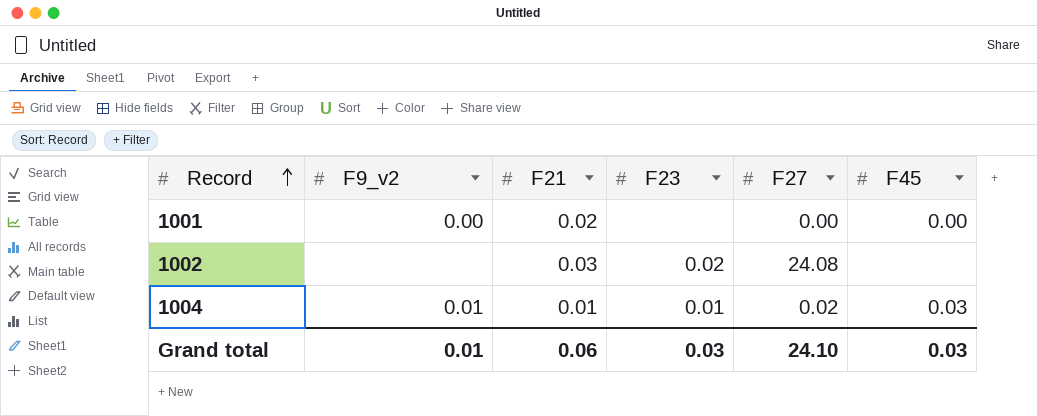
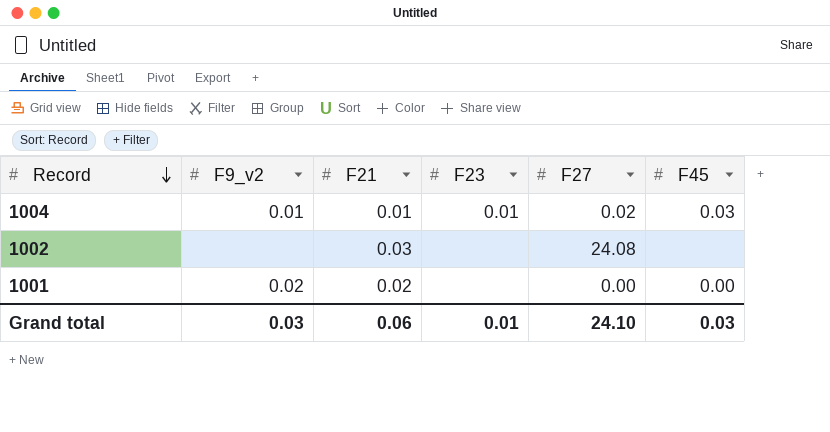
row order: Record ascending -> Record descending
1002 | F23: 0.02 -> none
1001 | F9_v2: 0.00 -> 0.02
Grand total | F9_v2: 0.01 -> 0.03
Grand total | F23: 0.03 -> 0.01

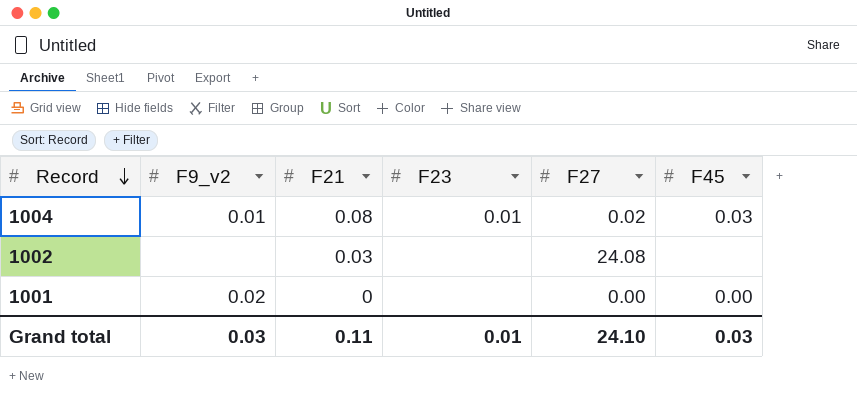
1004 | F21: 0.01 -> 0.08
1001 | F21: 0.02 -> 0
Grand total | F21: 0.06 -> 0.11

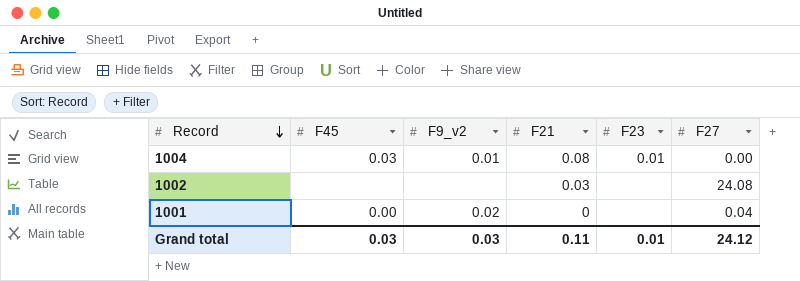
column F45 | position: 6 -> 2
1004 | F27: 0.02 -> 0.00
1001 | F27: 0.00 -> 0.04
Grand total | F27: 24.10 -> 24.12

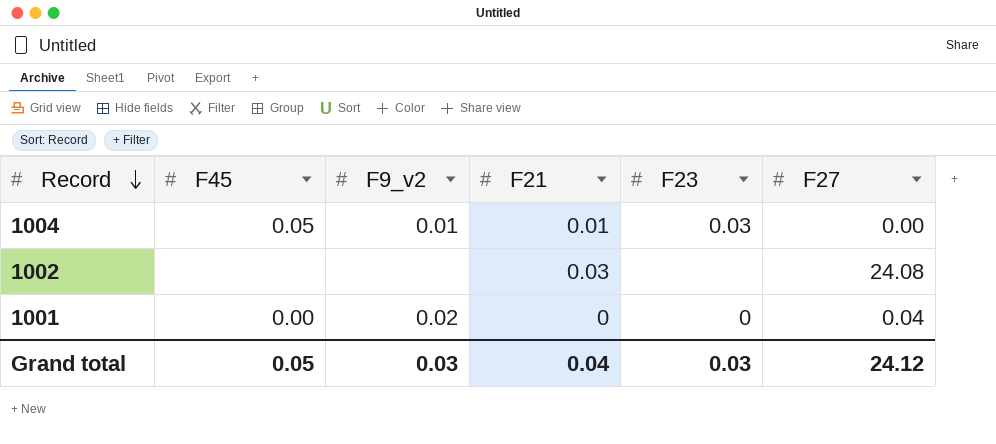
1004 | F45: 0.03 -> 0.05
1004 | F21: 0.08 -> 0.01
1004 | F23: 0.01 -> 0.03
1001 | F23: none -> 0
Grand total | F45: 0.03 -> 0.05
Grand total | F21: 0.11 -> 0.04
Grand total | F23: 0.01 -> 0.03

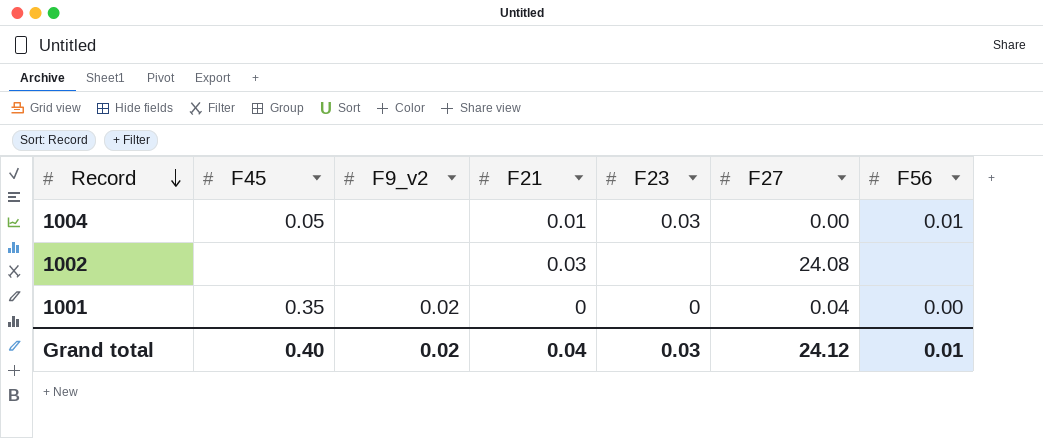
column F56 | position: none -> 7
1004 | F9_v2: 0.01 -> none
1001 | F45: 0.00 -> 0.35
Grand total | F45: 0.05 -> 0.40
Grand total | F9_v2: 0.03 -> 0.02

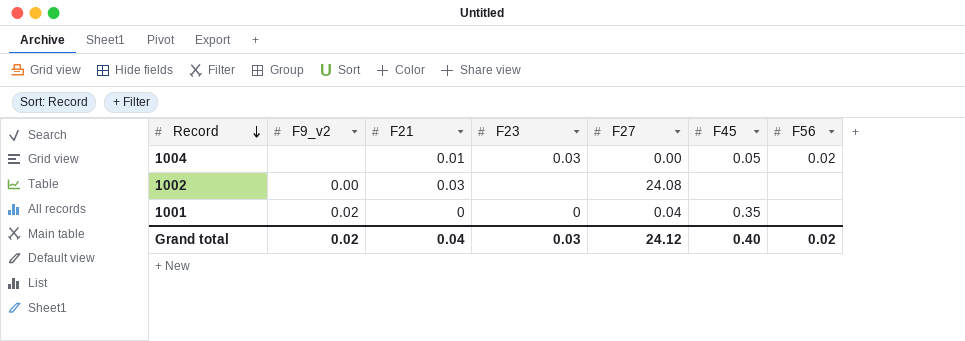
column F45 | position: 2 -> 6
1004 | F56: 0.01 -> 0.02
1002 | F9_v2: none -> 0.00
1001 | F56: 0.00 -> none
Grand total | F56: 0.01 -> 0.02

